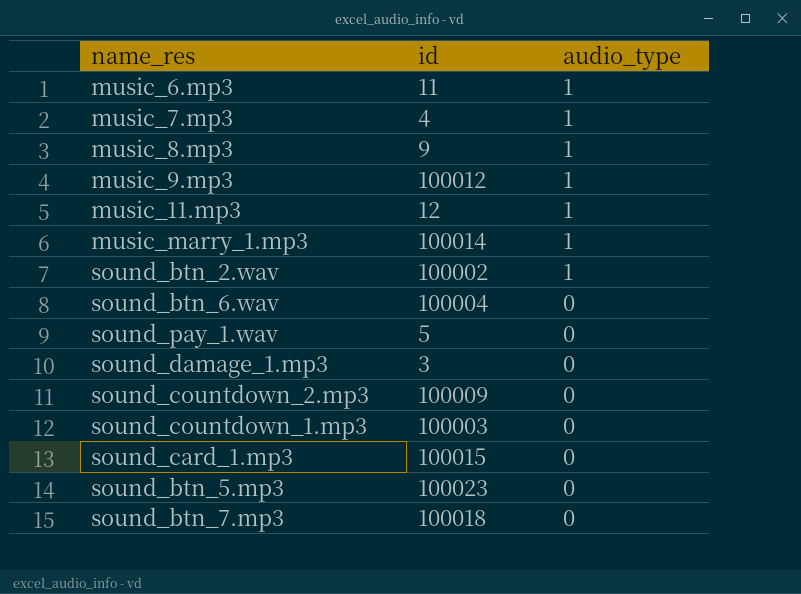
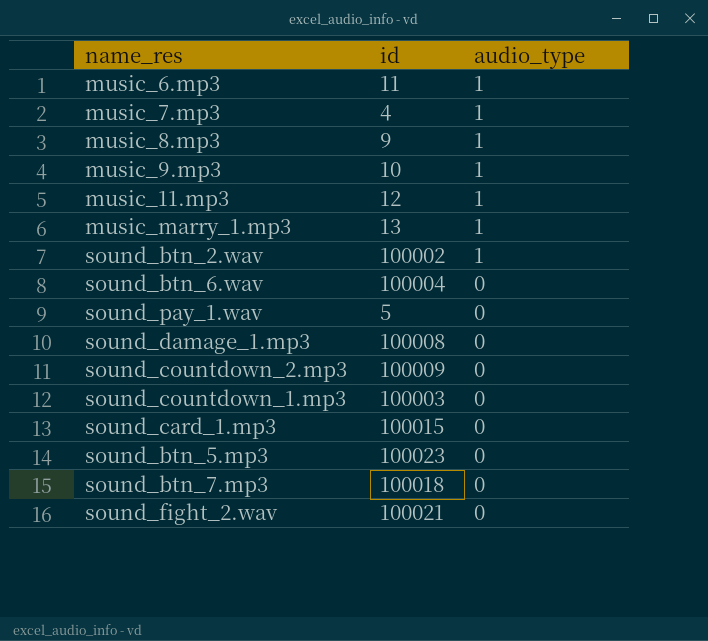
music_9.mp3 | id: 100012 -> 10
music_marry_1.mp3 | id: 100014 -> 13
sound_damage_1.mp3 | id: 3 -> 100008
row sound_fight_2.wav: none -> 100021 | 0

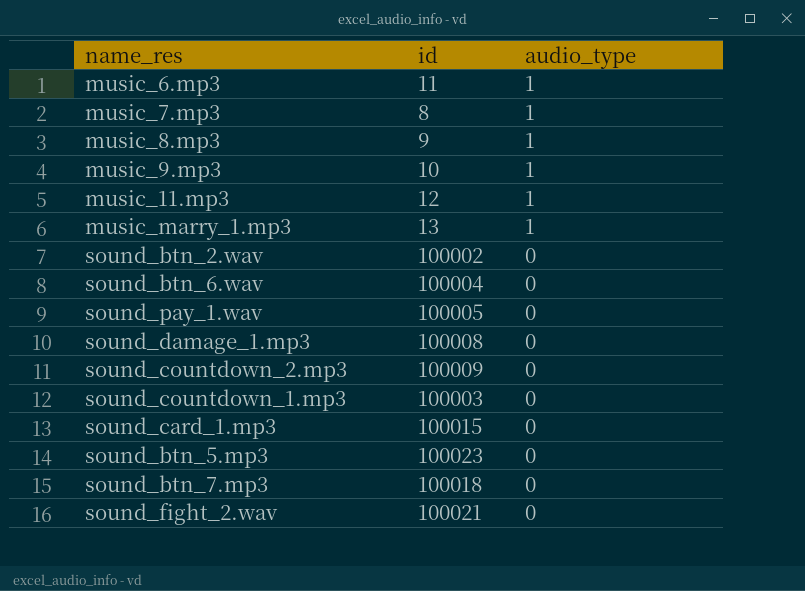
music_7.mp3 | id: 4 -> 8
sound_btn_2.wav | audio_type: 1 -> 0
sound_pay_1.wav | id: 5 -> 100005

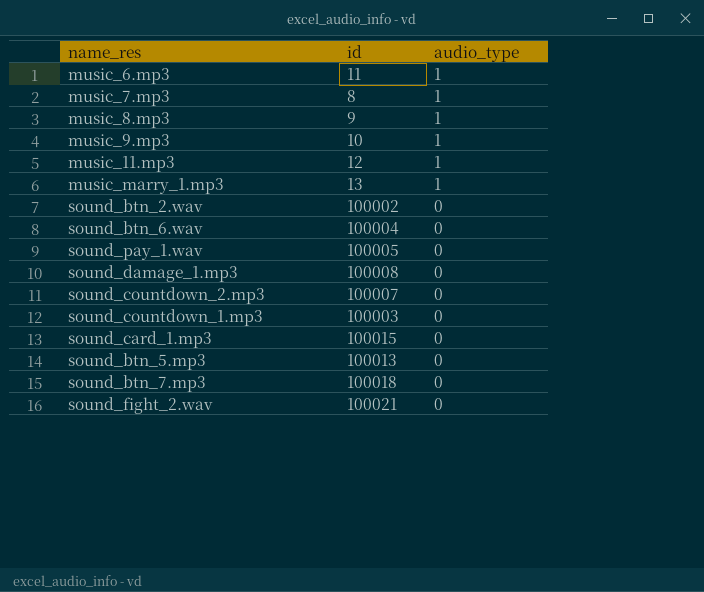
sound_countdown_2.mp3 | id: 100009 -> 100007
sound_btn_5.mp3 | id: 100023 -> 100013

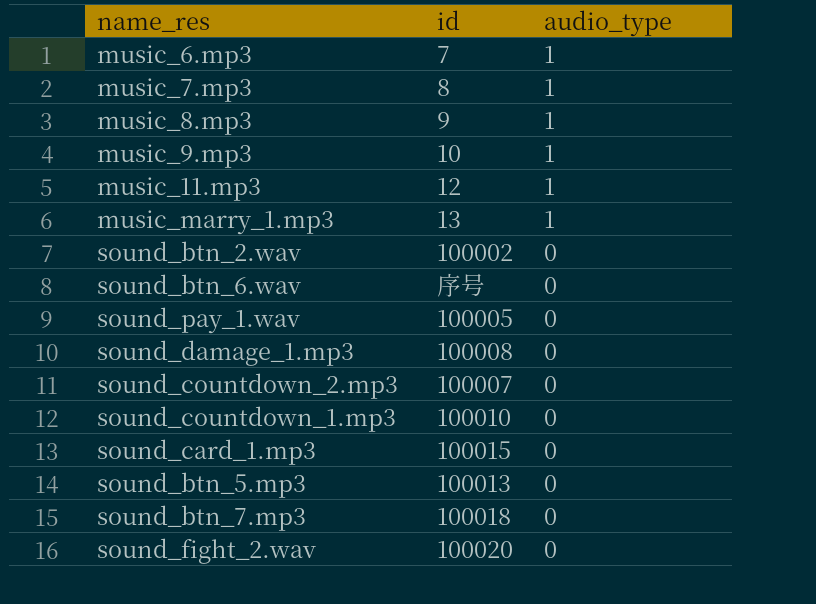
music_6.mp3 | id: 11 -> 7
sound_btn_6.wav | id: 100004 -> 序号
sound_countdown_1.mp3 | id: 100003 -> 100010
sound_fight_2.wav | id: 100021 -> 100020

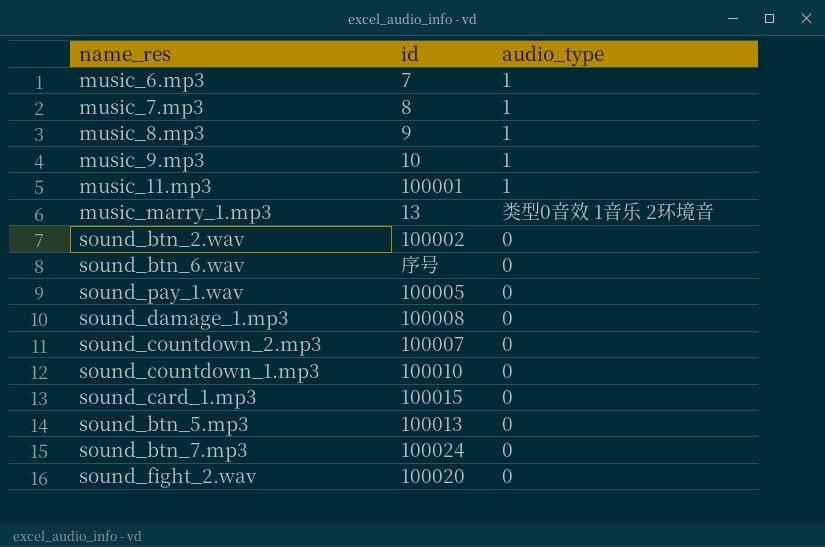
music_11.mp3 | id: 12 -> 100001
music_marry_1.mp3 | audio_type: 1 -> 类型0音效 1音乐 2环境音
sound_btn_7.mp3 | id: 100018 -> 100024

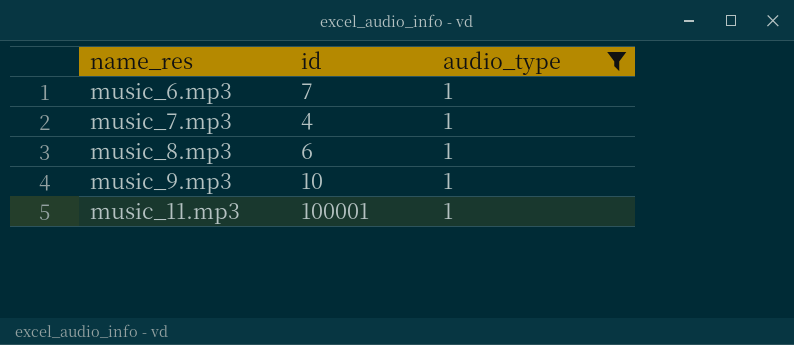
filter: none -> audio_type = 1
music_7.mp3 | id: 8 -> 4
music_8.mp3 | id: 9 -> 6

